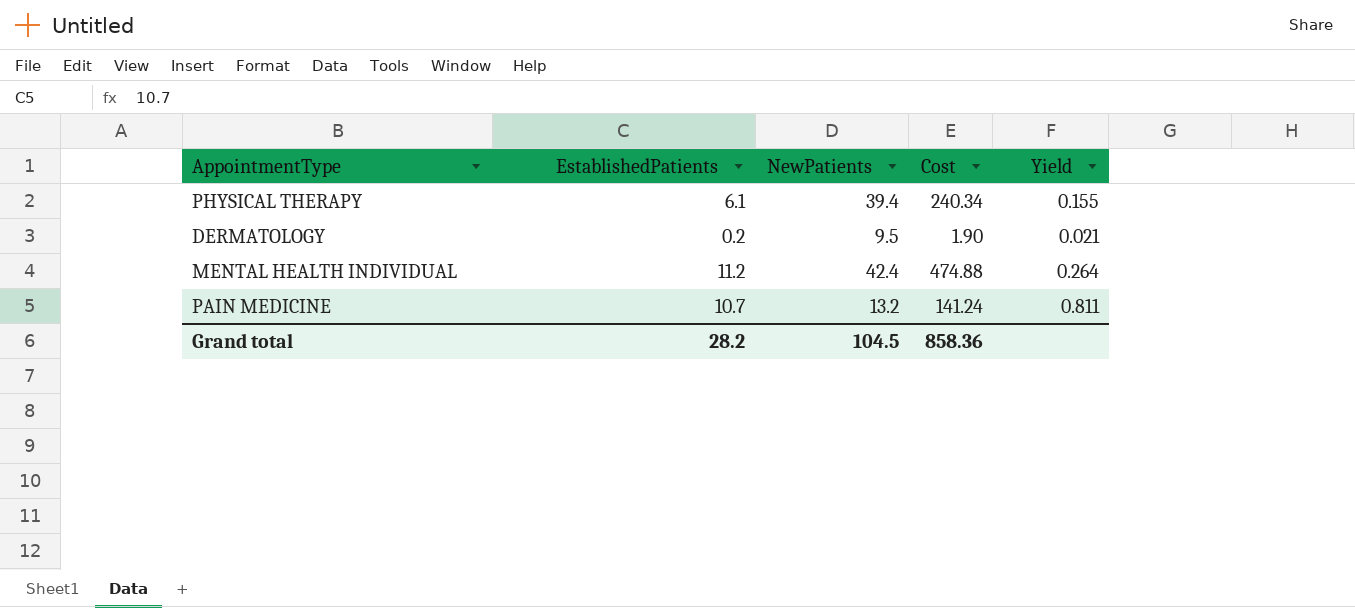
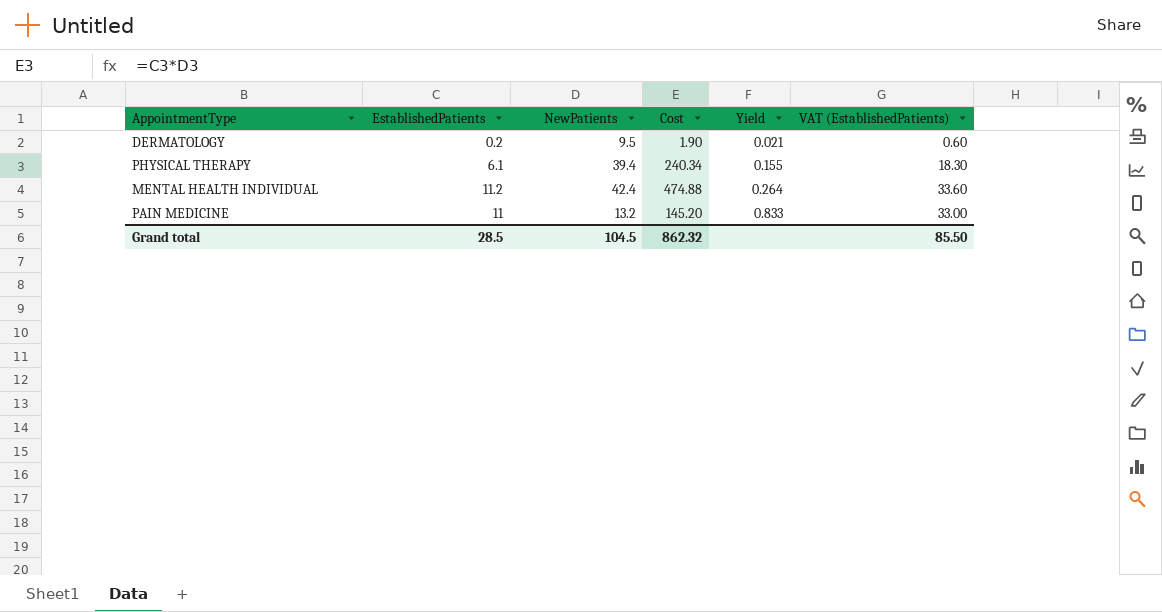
row order: none -> Yield ascending
column VAT (EstablishedPatients) | formula: none -> [EstablishedPatients] * 3
PAIN MEDICINE | EstablishedPatients: 10.7 -> 11
PAIN MEDICINE | Cost: 141.24 -> 145.20
PAIN MEDICINE | Yield: 0.811 -> 0.833
Grand total | EstablishedPatients: 28.2 -> 28.5
Grand total | Cost: 858.36 -> 862.32

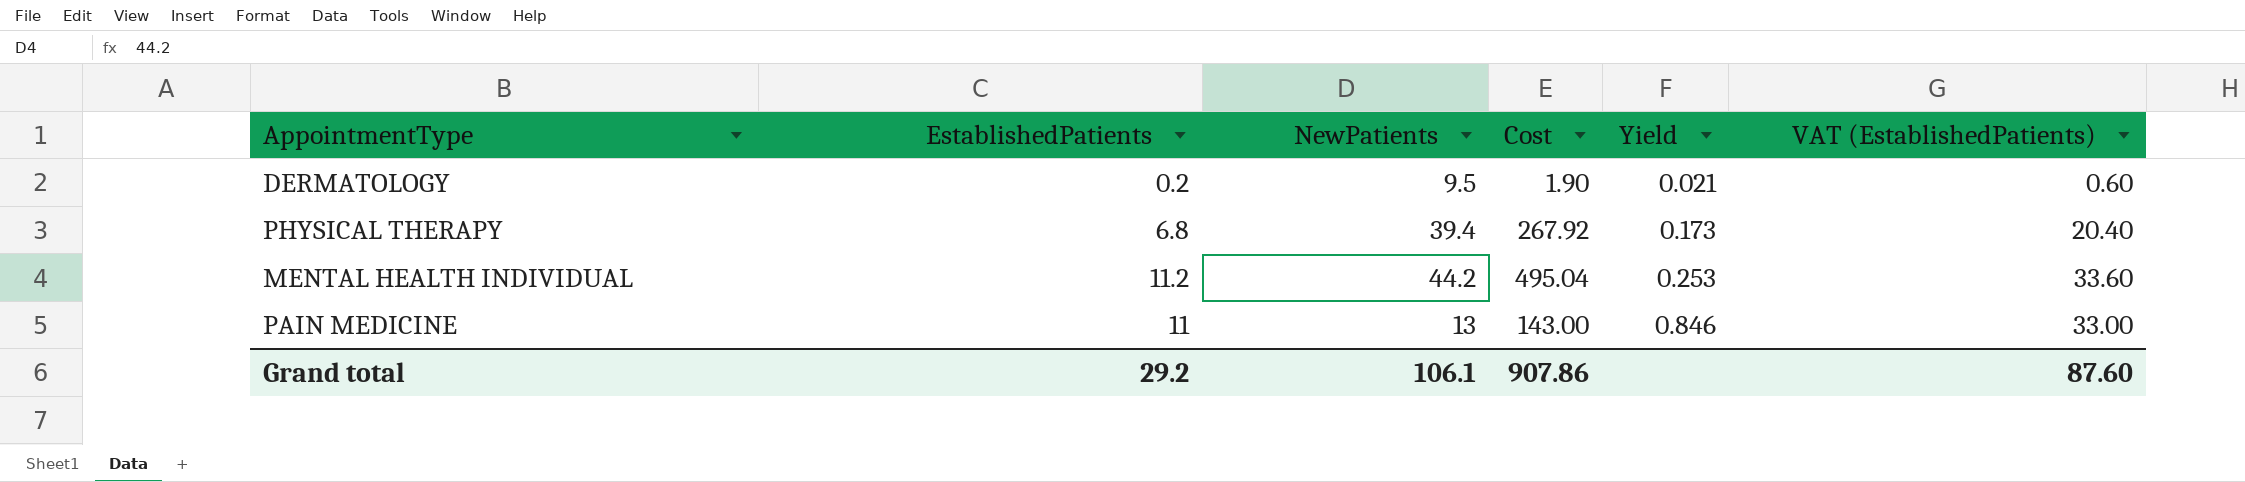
PHYSICAL THERAPY | EstablishedPatients: 6.1 -> 6.8
PHYSICAL THERAPY | Cost: 240.34 -> 267.92
PHYSICAL THERAPY | Yield: 0.155 -> 0.173
PHYSICAL THERAPY | VAT (EstablishedPatients): 18.30 -> 20.40
MENTAL HEALTH INDIVIDUAL | NewPatients: 42.4 -> 44.2
MENTAL HEALTH INDIVIDUAL | Cost: 474.88 -> 495.04
MENTAL HEALTH INDIVIDUAL | Yield: 0.264 -> 0.253
PAIN MEDICINE | NewPatients: 13.2 -> 13
PAIN MEDICINE | Cost: 145.20 -> 143.00
PAIN MEDICINE | Yield: 0.833 -> 0.846
Grand total | EstablishedPatients: 28.5 -> 29.2
Grand total | NewPatients: 104.5 -> 106.1
Grand total | Cost: 862.32 -> 907.86
Grand total | VAT (EstablishedPatients): 85.50 -> 87.60

